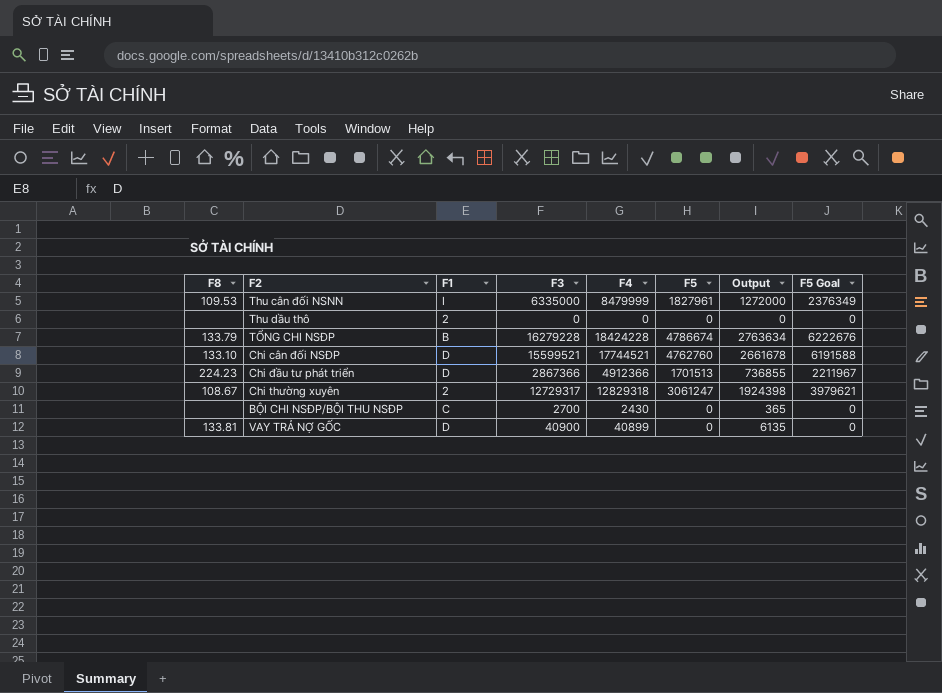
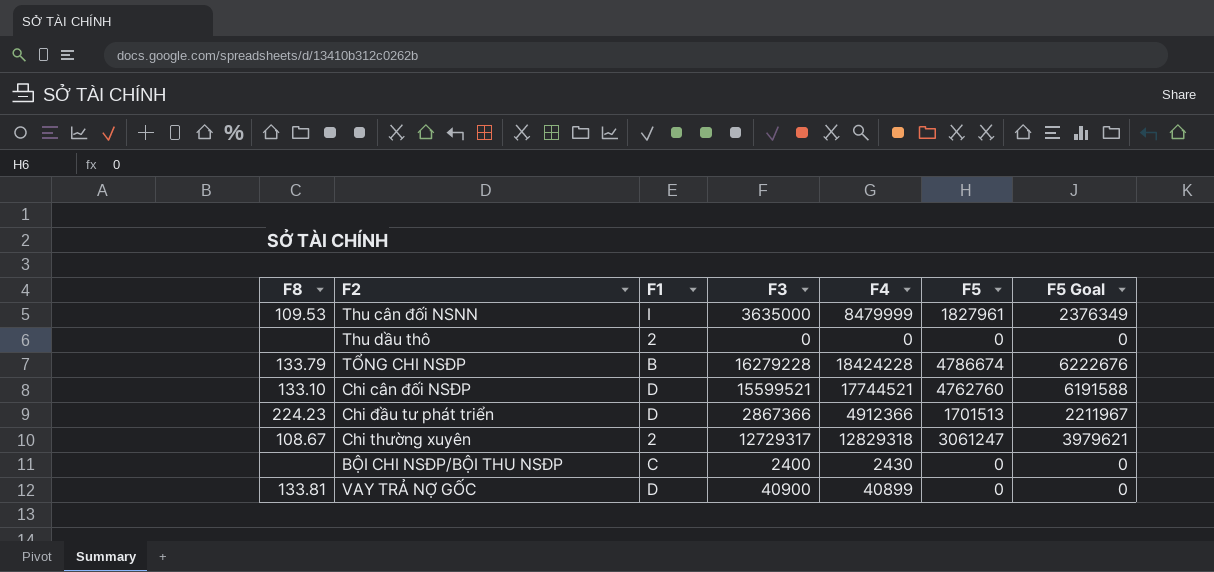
column Output | formula: [F4] * 0.15 -> none
Thu cân đối NSNN | F3: 6335000 -> 3635000
BỘI CHI NSĐP/BỘI THU NSĐP | F3: 2700 -> 2400

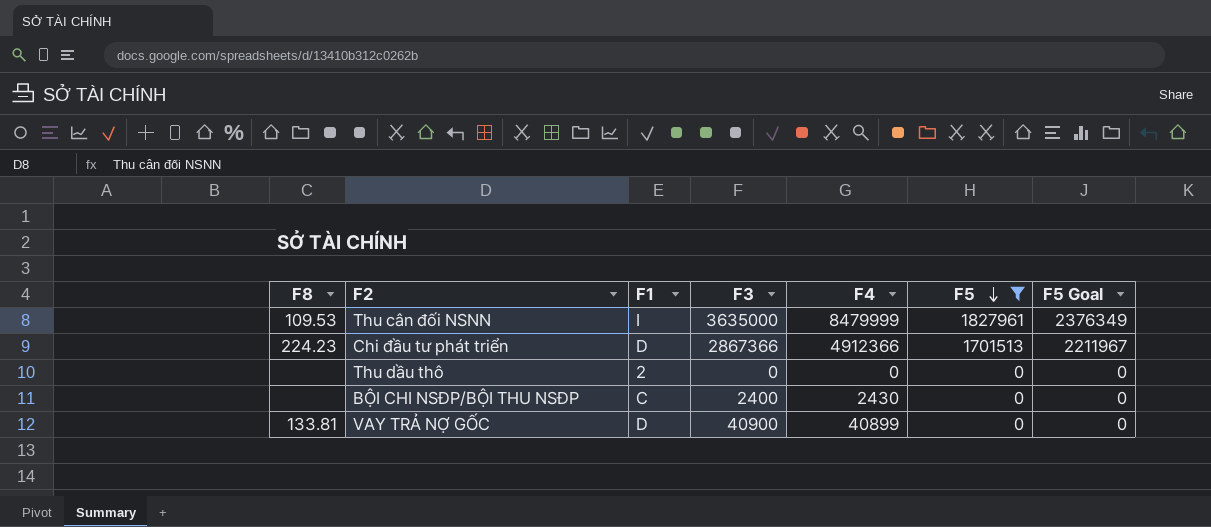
filter: none -> F5 <= 1827961
row order: none -> F5 descending

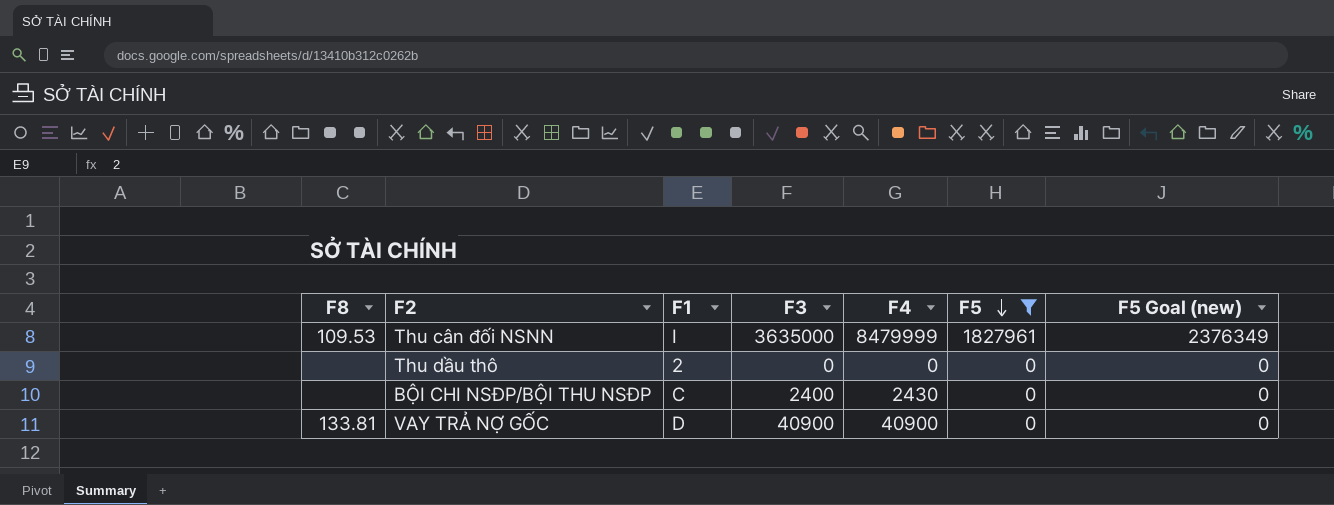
column name: F5 Goal -> F5 Goal (new)
row Chi đầu tư phát triển: 224.23 | D | 2867366 | 4912366 | 1701513 | 2211967 -> none
VAY TRẢ NỢ GỐC | F4: 40899 -> 40900

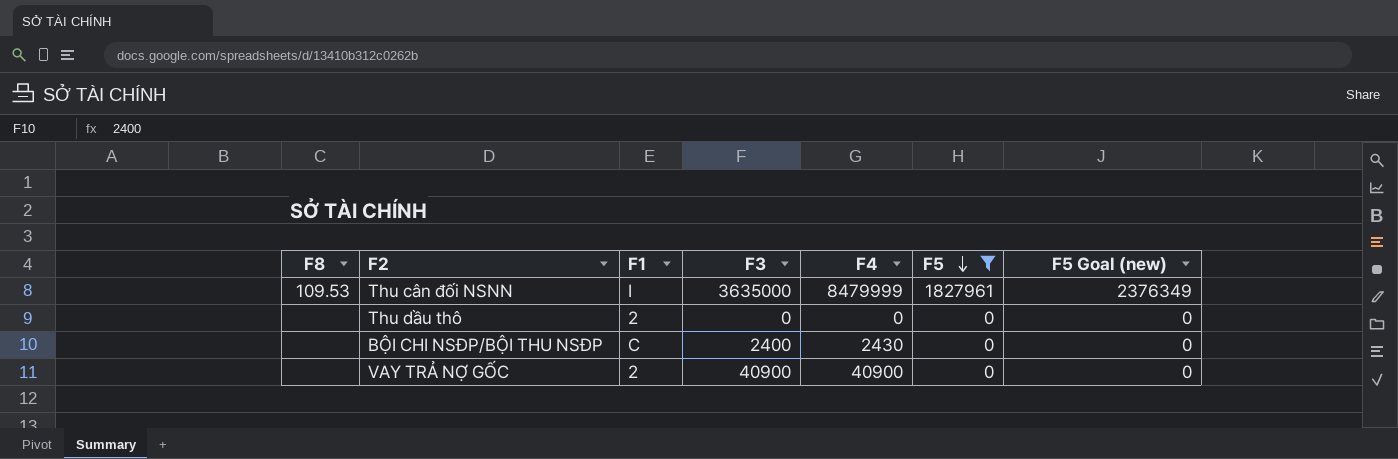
VAY TRẢ NỢ GỐC | F8: 133.81 -> none
VAY TRẢ NỢ GỐC | F1: D -> 2

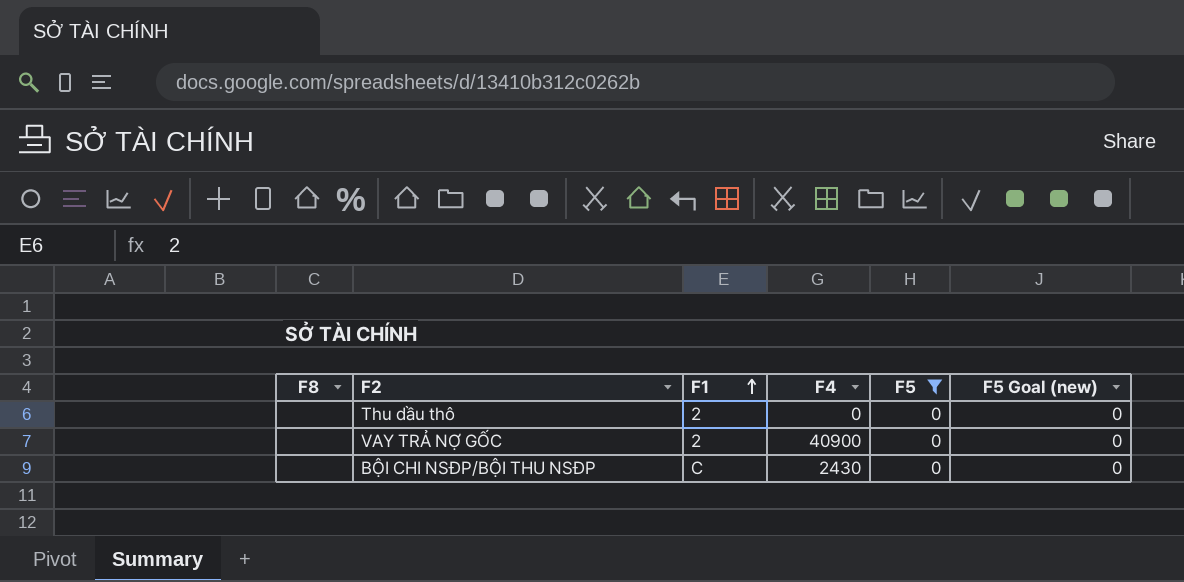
row order: F5 descending -> F1 ascending
column F3 | position: 4 -> none
row Thu cân đối NSNN: 109.53 | I | 3635000 | 8479999 | 1827961 | 2376349 -> none

